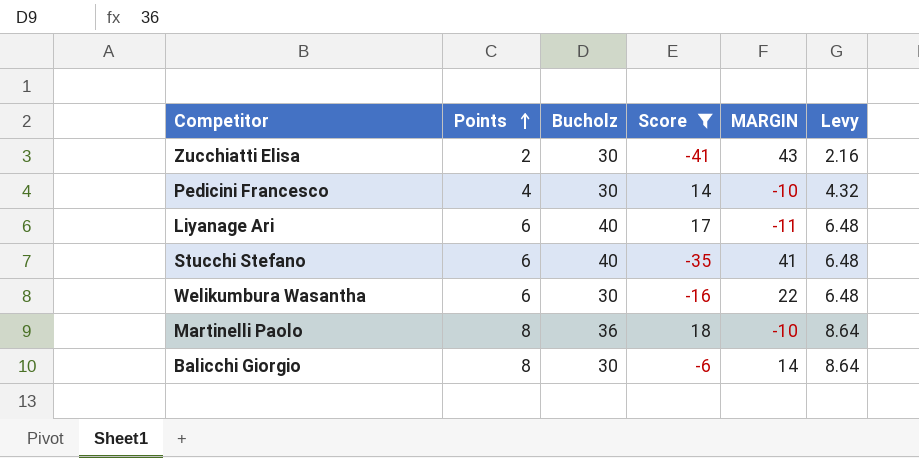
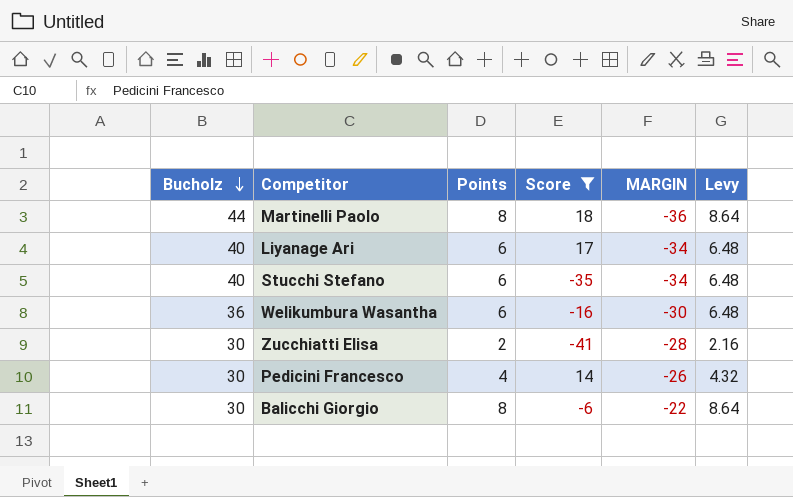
row order: Points ascending -> Bucholz descending
column Bucholz | position: 3 -> 1
column MARGIN | formula: [Points] - [Score] -> [Points] - [Bucholz]
Martinelli Paolo | Bucholz: 36 -> 44
Welikumbura Wasantha | Bucholz: 30 -> 36

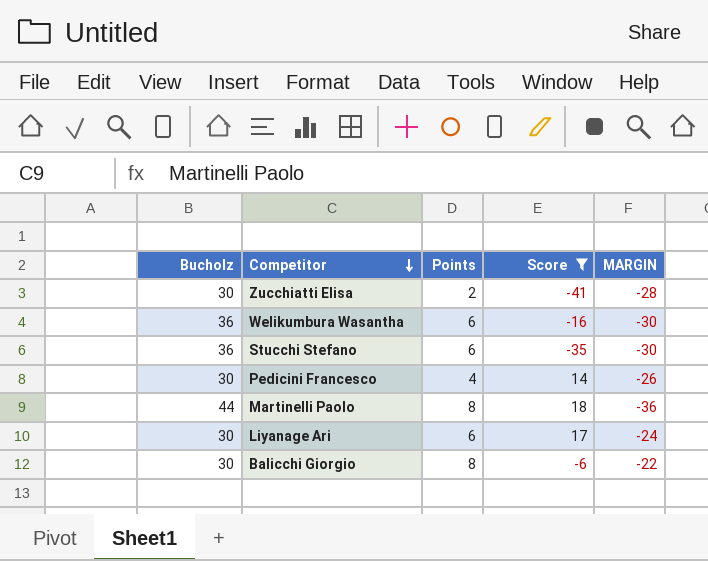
row order: Bucholz descending -> Competitor descending
column Levy | formula: [Points] * 1.08 -> none
Stucchi Stefano | Bucholz: 40 -> 36
Stucchi Stefano | MARGIN: -34 -> -30
Liyanage Ari | Bucholz: 40 -> 30
Liyanage Ari | MARGIN: -34 -> -24

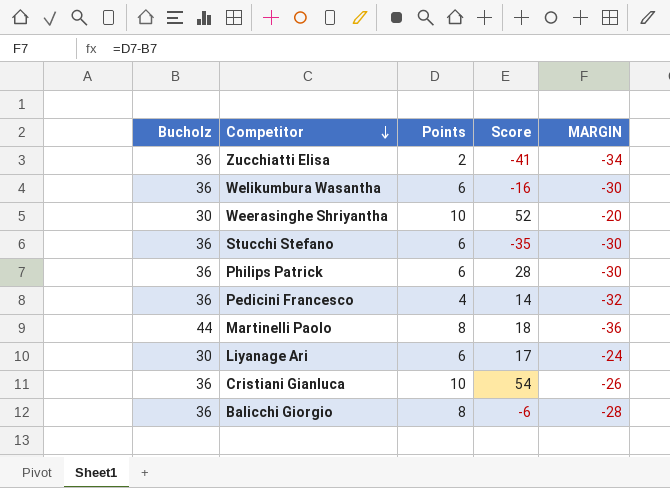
filter: Score <= 18 -> none
Zucchiatti Elisa | Bucholz: 30 -> 36
Zucchiatti Elisa | MARGIN: -28 -> -34
Pedicini Francesco | Bucholz: 30 -> 36
Pedicini Francesco | MARGIN: -26 -> -32
Balicchi Giorgio | Bucholz: 30 -> 36
Balicchi Giorgio | MARGIN: -22 -> -28

